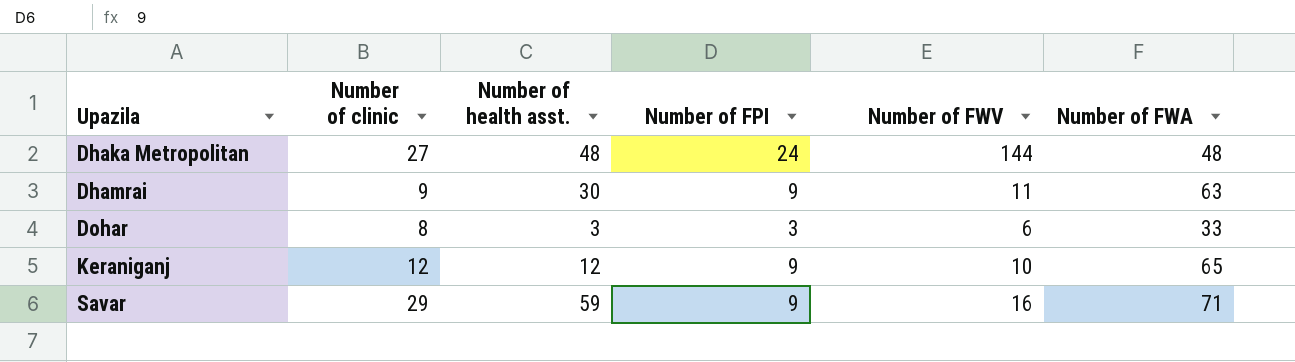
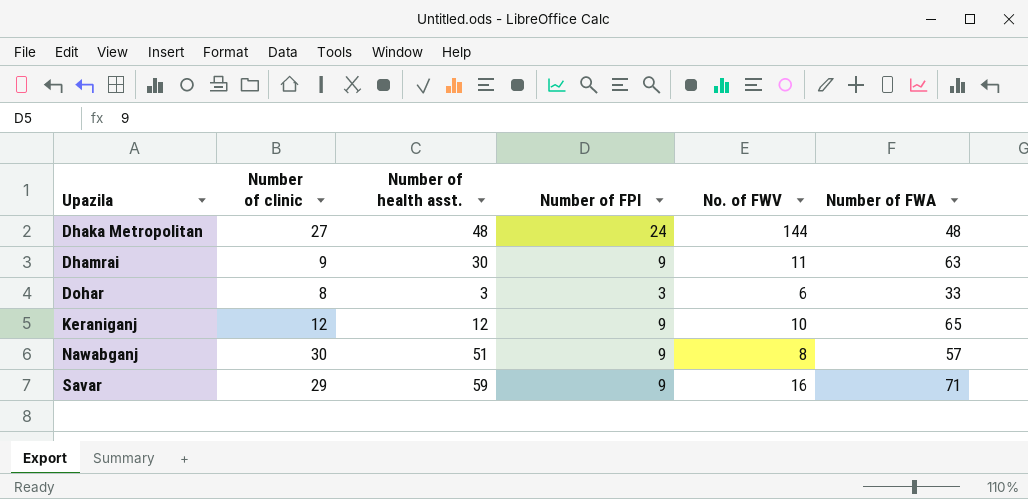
column name: Number of FWV -> No. of FWV
row Nawabganj: none -> 30 | 51 | 9 | 8 | 57

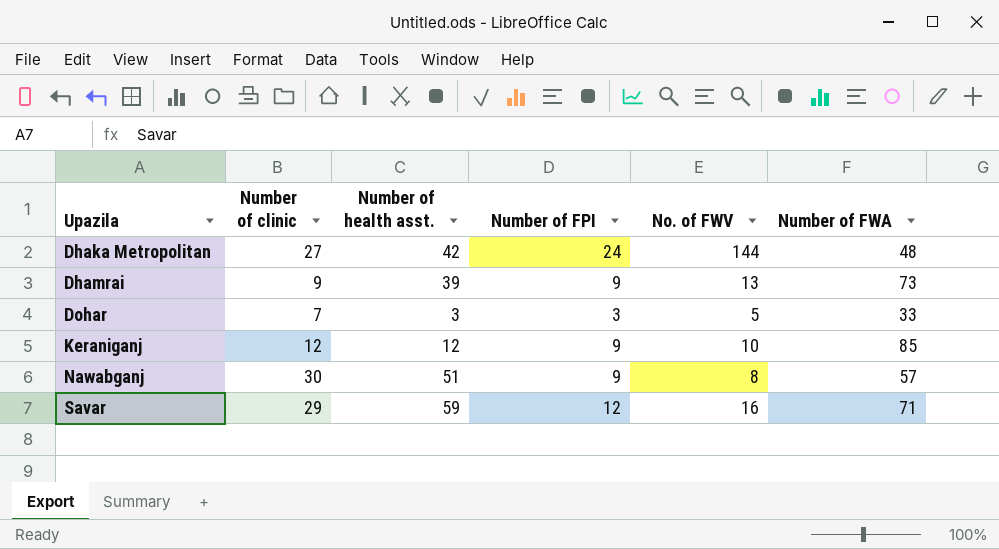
Dhaka Metropolitan | Number of health asst.: 48 -> 42
Dhamrai | Number of health asst.: 30 -> 39
Dhamrai | No. of FWV: 11 -> 13
Dhamrai | Number of FWA: 63 -> 73
Dohar | Number of clinic: 8 -> 7
Dohar | No. of FWV: 6 -> 5
Keraniganj | Number of FWA: 65 -> 85
Savar | Number of FPI: 9 -> 12

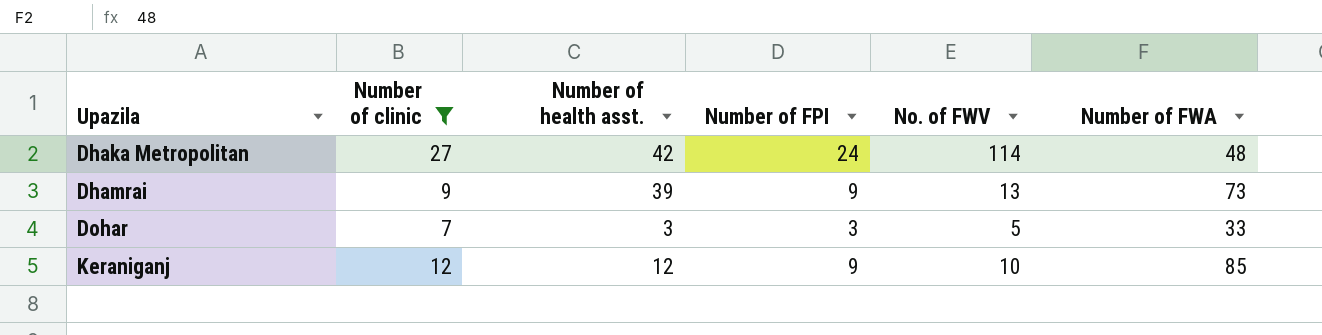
filter: none -> Number of clinic <= 27
Dhaka Metropolitan | No. of FWV: 144 -> 114

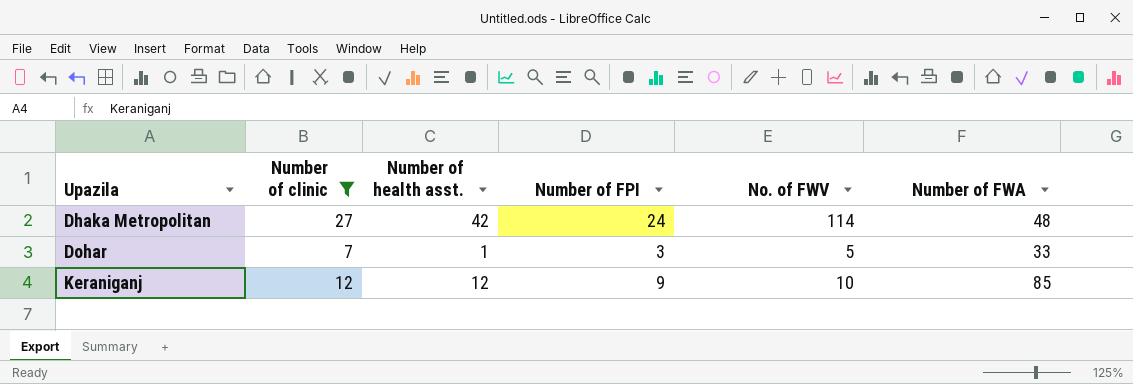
row Dhamrai: 9 | 39 | 9 | 13 | 73 -> none
Dohar | Number of health asst.: 3 -> 1

